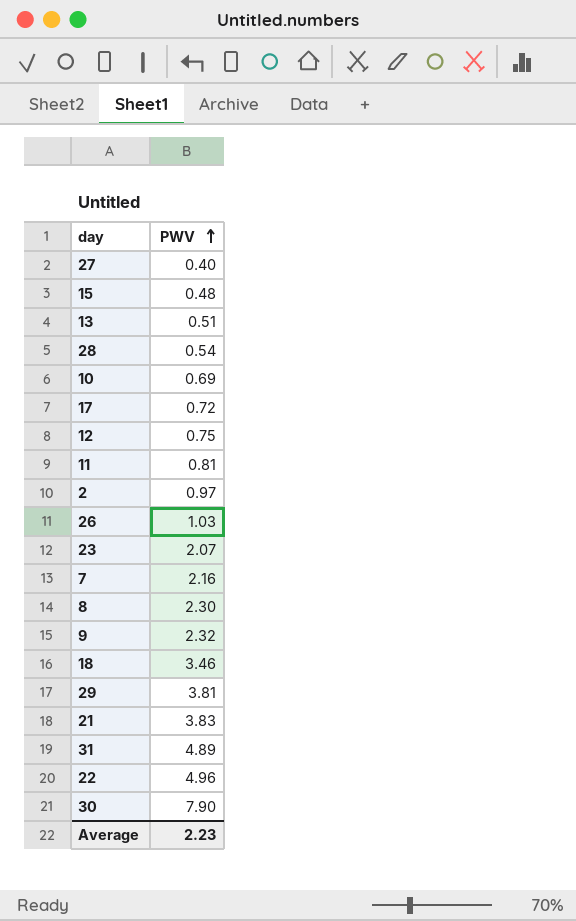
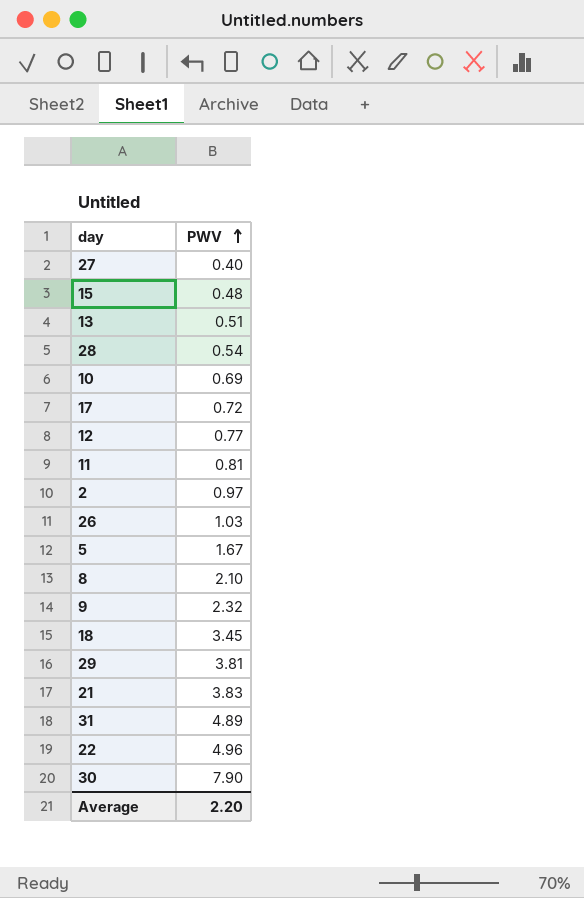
row 23: 2.07 -> none
row 7: 2.16 -> none
12 | PWV: 0.75 -> 0.77
row 5: none -> 1.67
8 | PWV: 2.30 -> 2.10
18 | PWV: 3.46 -> 3.45
Average | PWV: 2.23 -> 2.20

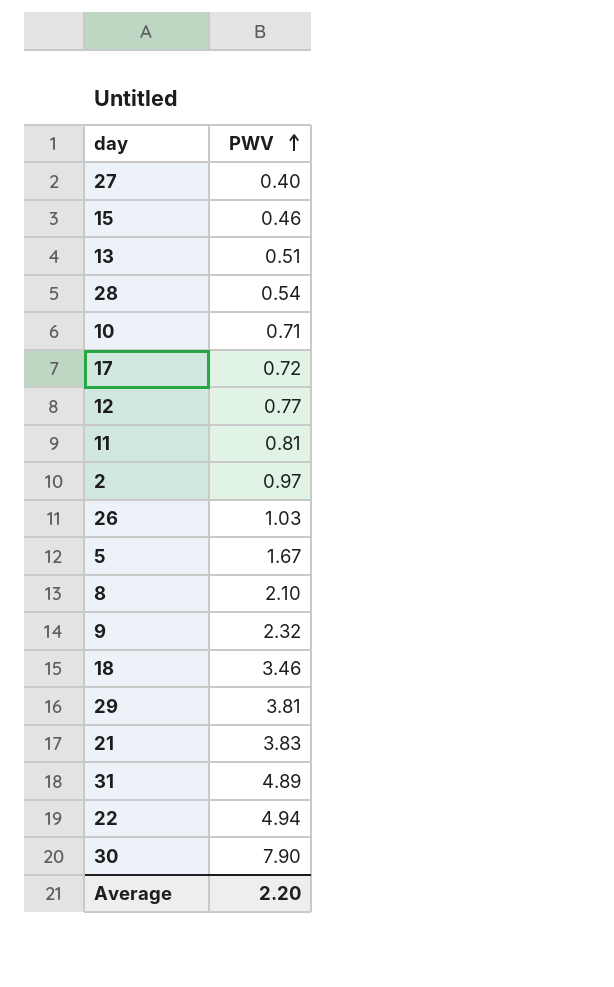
15 | PWV: 0.48 -> 0.46
10 | PWV: 0.69 -> 0.71
18 | PWV: 3.45 -> 3.46
22 | PWV: 4.96 -> 4.94

